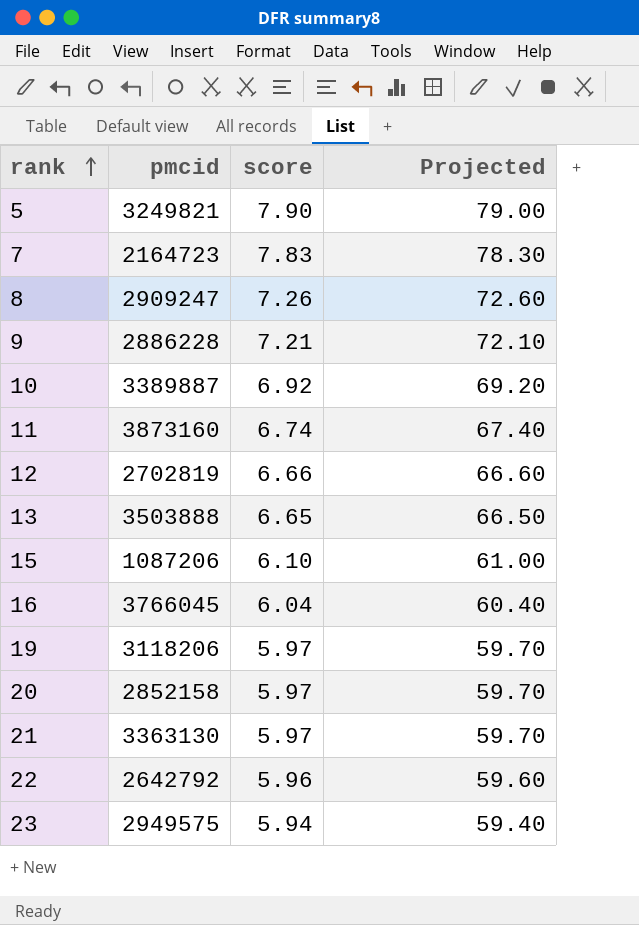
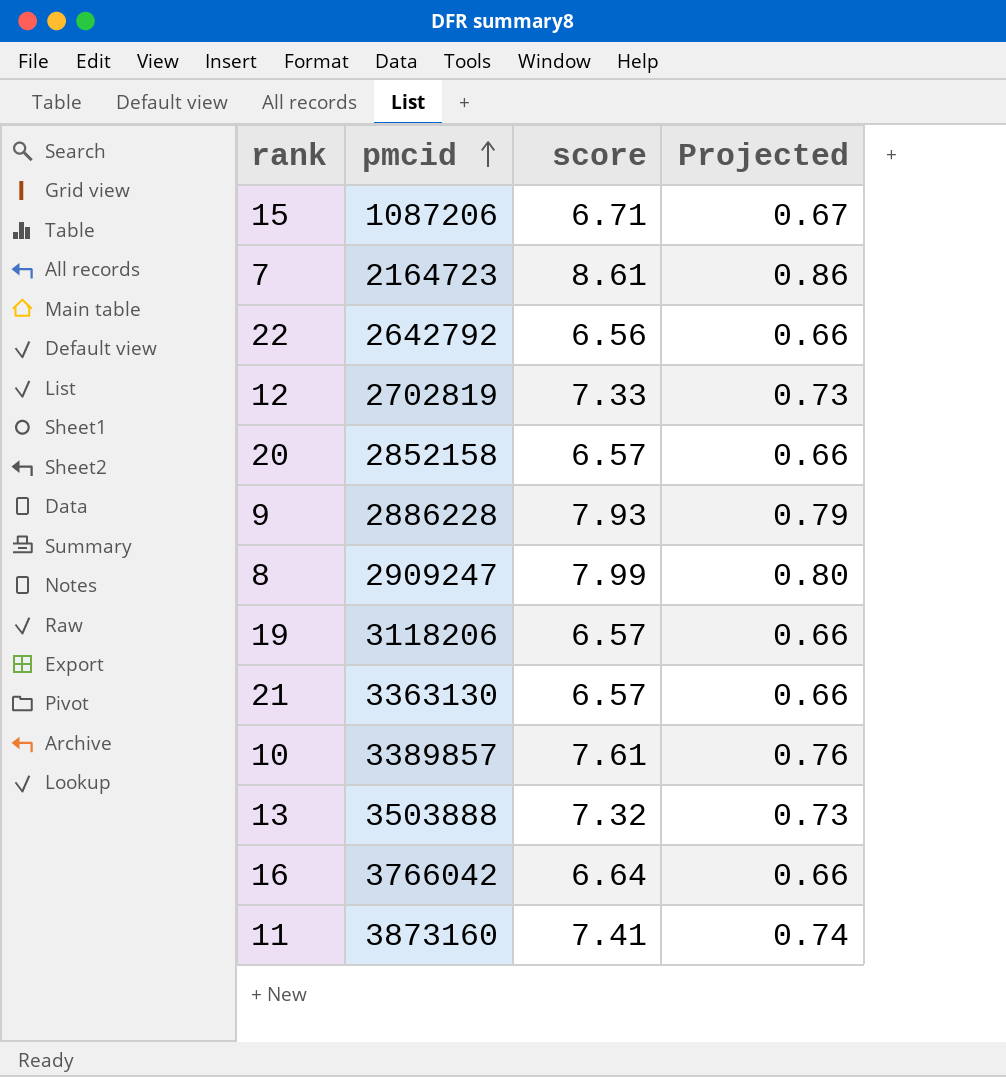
row order: rank ascending -> pmcid ascending
column Projected | formula: [score] * 10 -> [score] * 0.1
row 5: 3249821 | 7.90 | 79.00 -> none
row 23: 2949575 | 5.94 | 59.40 -> none
15 | score: 6.10 -> 6.71
7 | score: 7.83 -> 8.61
22 | score: 5.96 -> 6.56
12 | score: 6.66 -> 7.33
20 | score: 5.97 -> 6.57
9 | score: 7.21 -> 7.93
8 | score: 7.26 -> 7.99
19 | score: 5.97 -> 6.57
21 | score: 5.97 -> 6.57
10 | pmcid: 3389887 -> 3389857
10 | score: 6.92 -> 7.61
13 | score: 6.65 -> 7.32
16 | pmcid: 3766045 -> 3766042
16 | score: 6.04 -> 6.64
11 | score: 6.74 -> 7.41

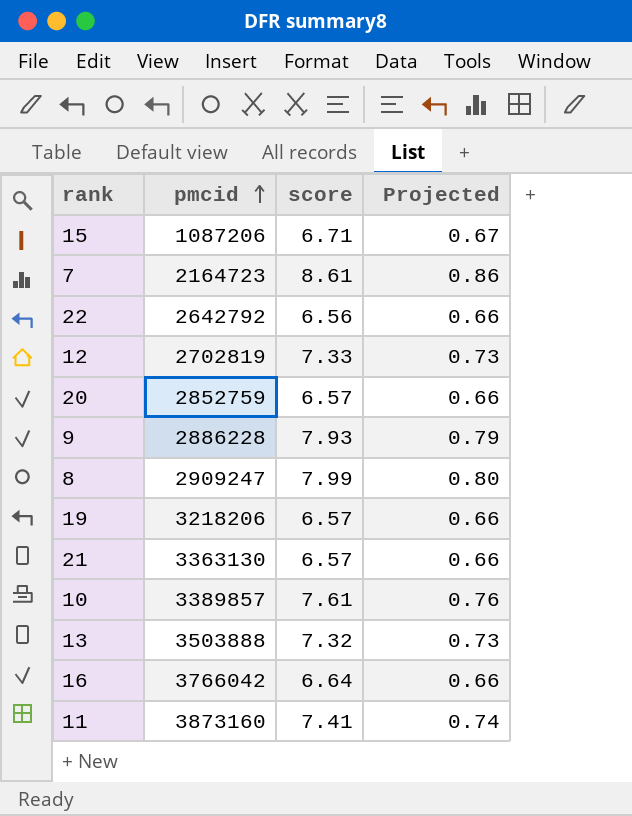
20 | pmcid: 2852158 -> 2852759
19 | pmcid: 3118206 -> 3218206

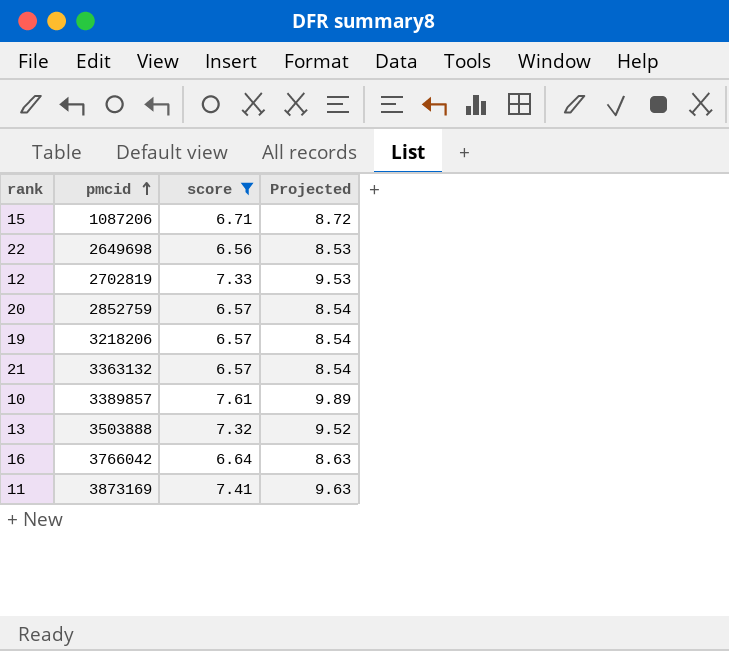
filter: none -> score <= 7.61
column Projected | formula: [score] * 0.1 -> [score] * 1.3
22 | pmcid: 2642792 -> 2649698
21 | pmcid: 3363130 -> 3363132
11 | pmcid: 3873160 -> 3873169

